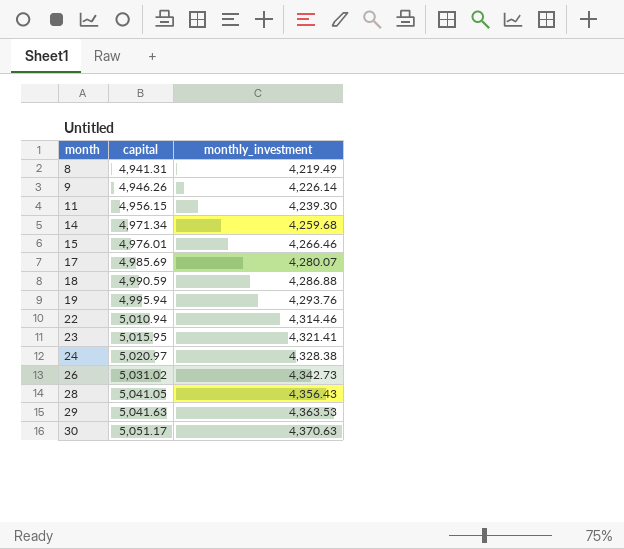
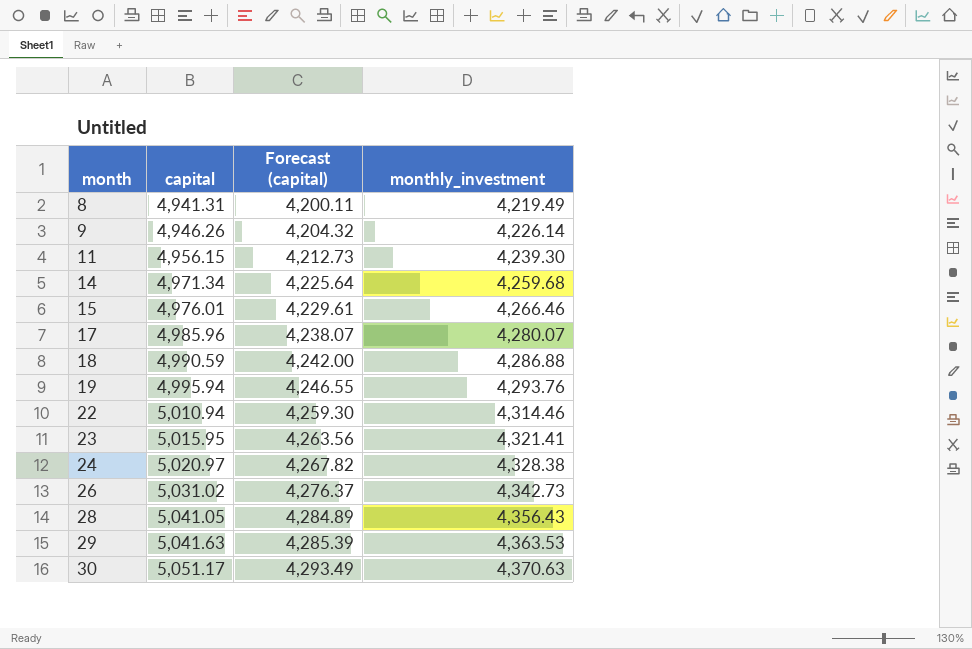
column Forecast (capital) | formula: none -> [capital] * 0.85
17 | capital: 4,985.69 -> 4,985.96

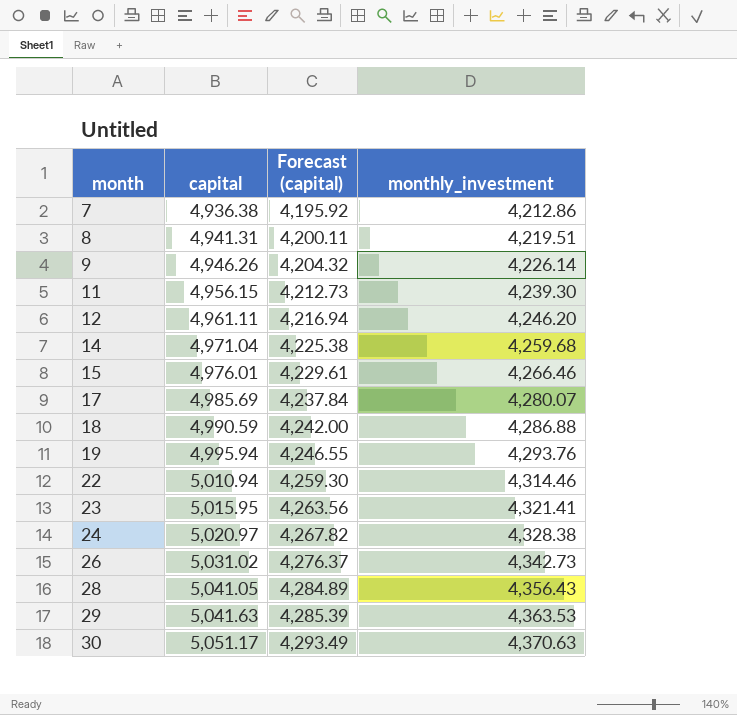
row 7: none -> 4,936.38 | 4,195.92 | 4,212.86
8 | monthly_investment: 4,219.49 -> 4,219.51
row 12: none -> 4,961.11 | 4,216.94 | 4,246.20
14 | capital: 4,971.34 -> 4,971.04
14 | Forecast (capital): 4,225.64 -> 4,225.38
17 | capital: 4,985.96 -> 4,985.69
17 | Forecast (capital): 4,238.07 -> 4,237.84

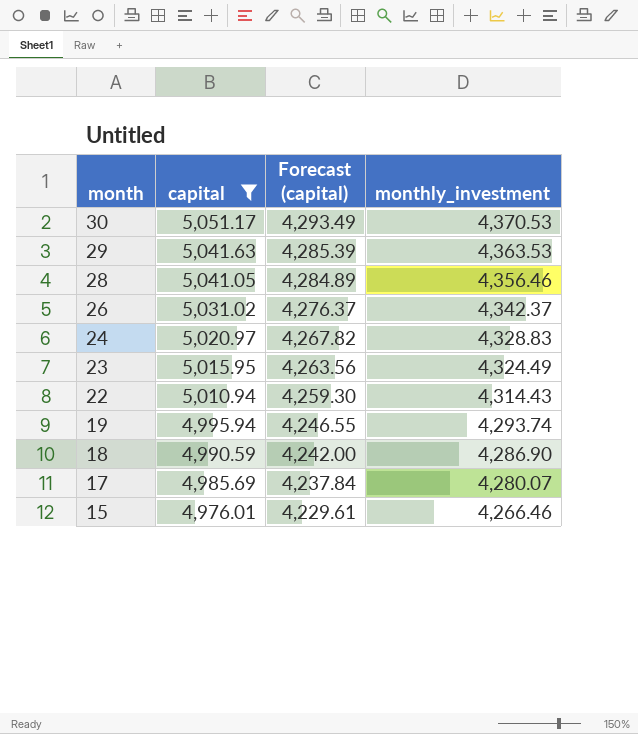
filter: none -> capital >= 4,976.01
row order: month ascending -> month descending
30 | monthly_investment: 4,370.63 -> 4,370.53
28 | monthly_investment: 4,356.43 -> 4,356.46
26 | monthly_investment: 4,342.73 -> 4,342.37
24 | monthly_investment: 4,328.38 -> 4,328.83
23 | monthly_investment: 4,321.41 -> 4,324.49
22 | monthly_investment: 4,314.46 -> 4,314.43
19 | monthly_investment: 4,293.76 -> 4,293.74
18 | monthly_investment: 4,286.88 -> 4,286.90

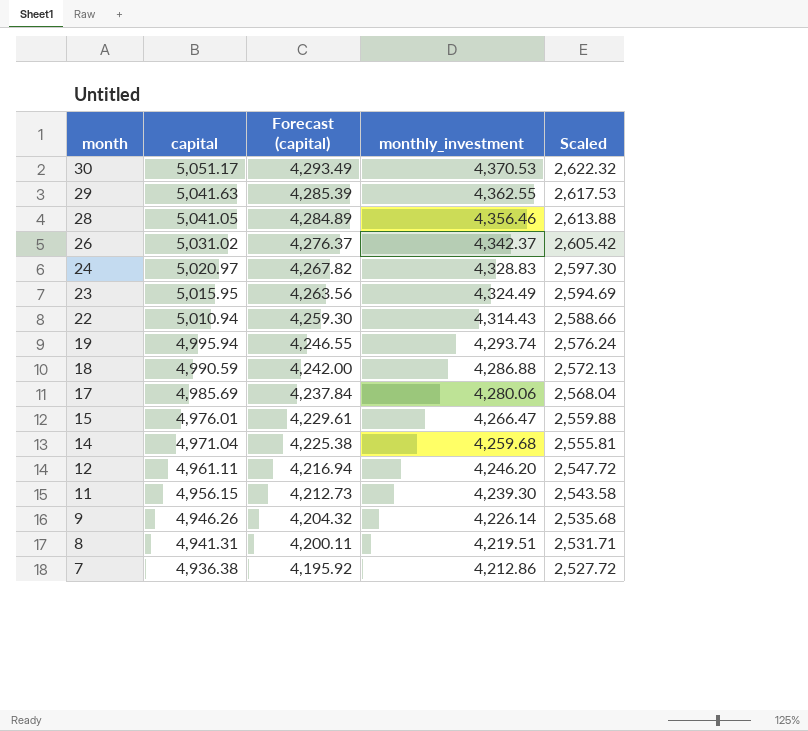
filter: capital >= 4,976.01 -> none
column Scaled | formula: none -> [monthly_investment] * 0.6
29 | monthly_investment: 4,363.53 -> 4,362.55
18 | monthly_investment: 4,286.90 -> 4,286.88
17 | monthly_investment: 4,280.07 -> 4,280.06
15 | monthly_investment: 4,266.46 -> 4,266.47

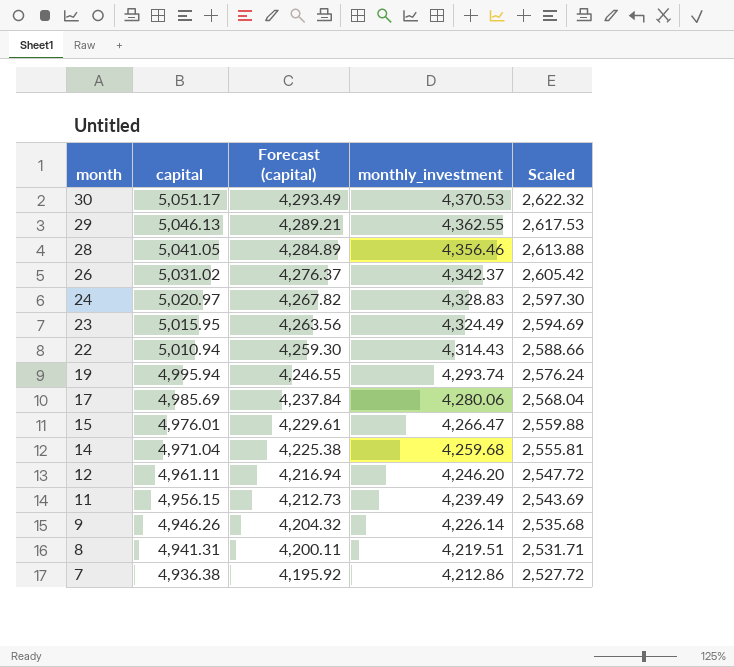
row 18: 4,990.59 | 4,242.00 | 4,286.88 | 2,572.13 -> none
29 | capital: 5,041.63 -> 5,046.13
29 | Forecast (capital): 4,285.39 -> 4,289.21
11 | monthly_investment: 4,239.30 -> 4,239.49
11 | Scaled: 2,543.58 -> 2,543.69

